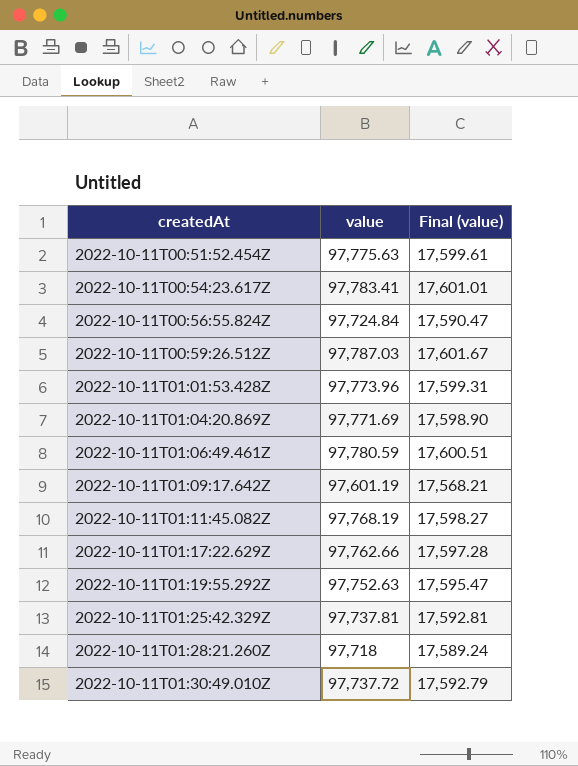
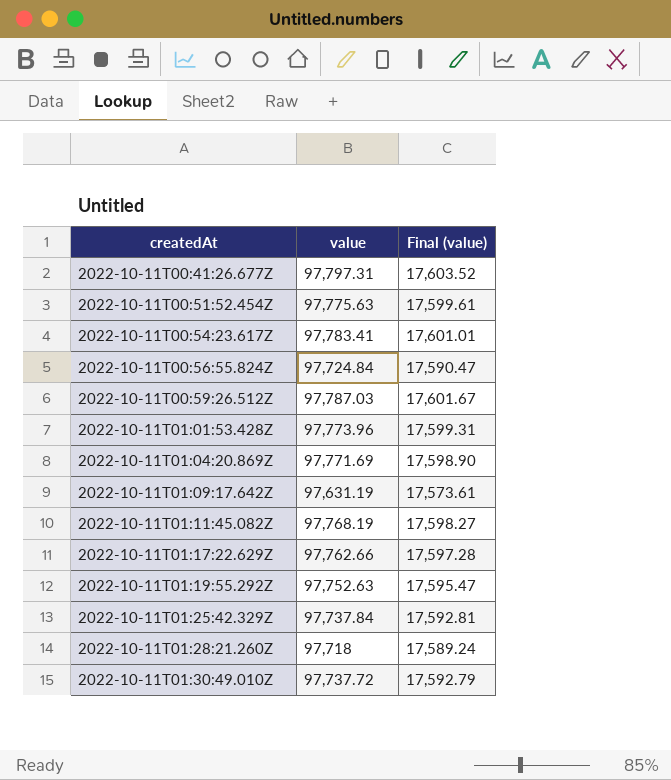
row 2022-10-11T01:06:49.461Z: 97,780.59 | 17,600.51 -> none
row 2022-10-11T00:41:26.677Z: none -> 97,797.31 | 17,603.52
2022-10-11T01:09:17.642Z | value: 97,601.19 -> 97,631.19
2022-10-11T01:09:17.642Z | Final (value): 17,568.21 -> 17,573.61
2022-10-11T01:25:42.329Z | value: 97,737.81 -> 97,737.84

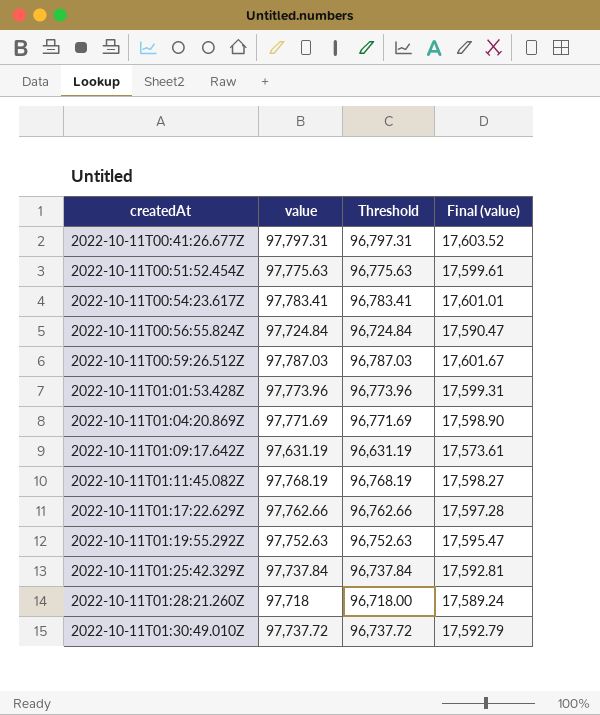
column Threshold | formula: none -> [value] - 1000

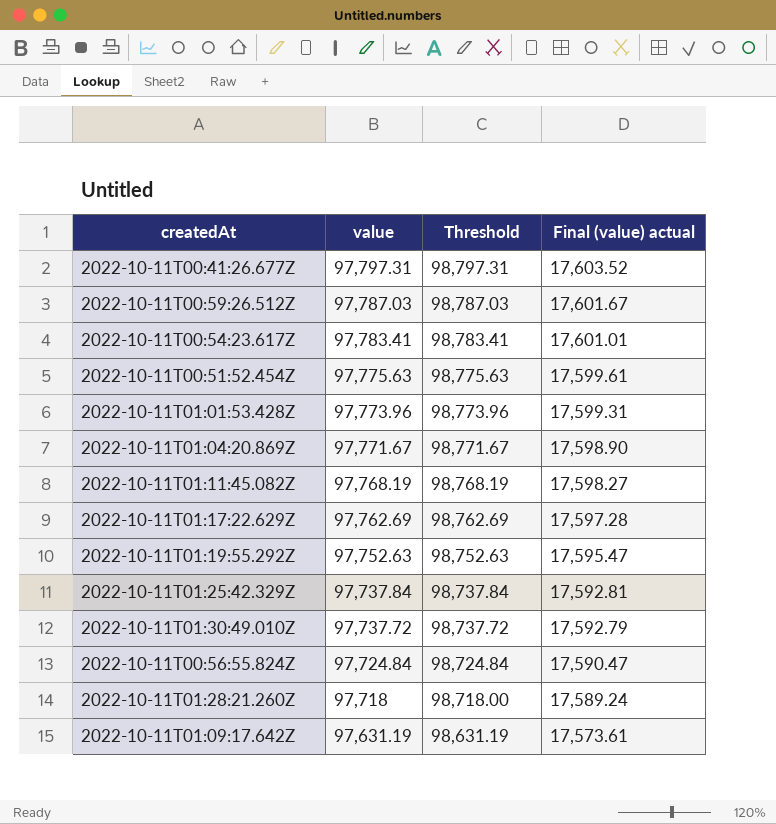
row order: createdAt ascending -> value descending
column Threshold | formula: [value] - 1000 -> [value] + 1000
column name: Final (value) -> Final (value) actual
2022-10-11T01:04:20.869Z | value: 97,771.69 -> 97,771.67
2022-10-11T01:17:22.629Z | value: 97,762.66 -> 97,762.69

